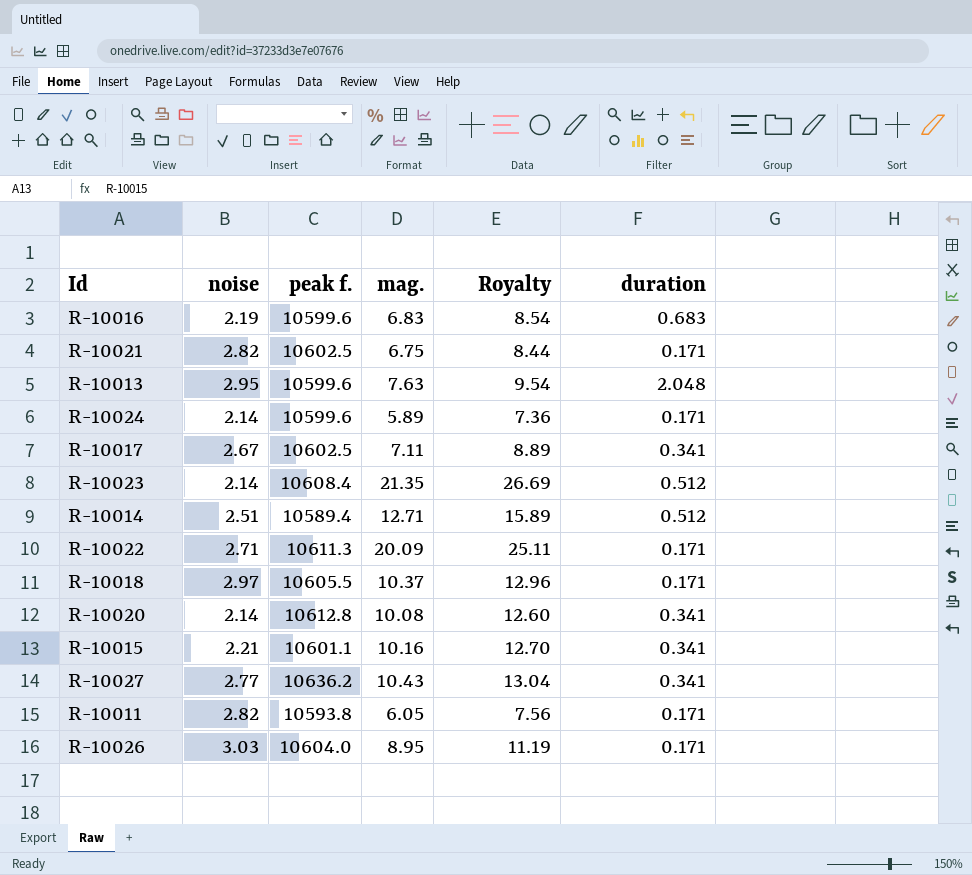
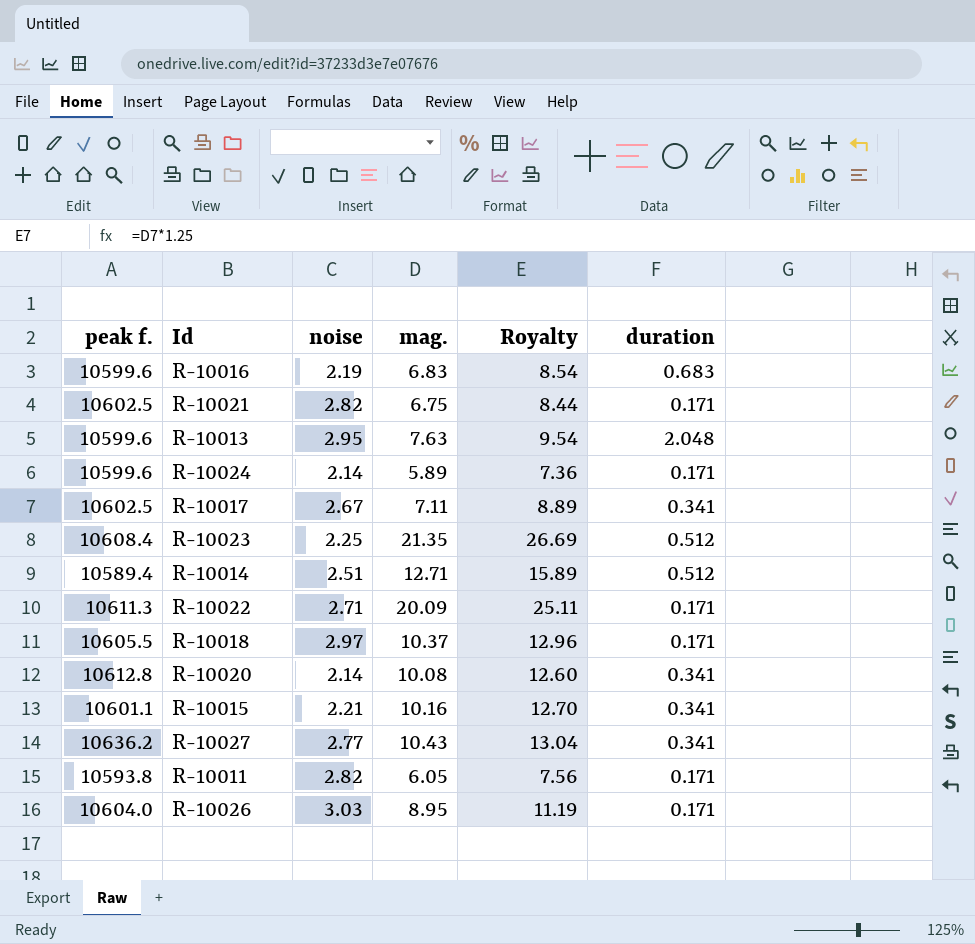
column peak f. | position: 3 -> 1
R-10023 | noise: 2.14 -> 2.25

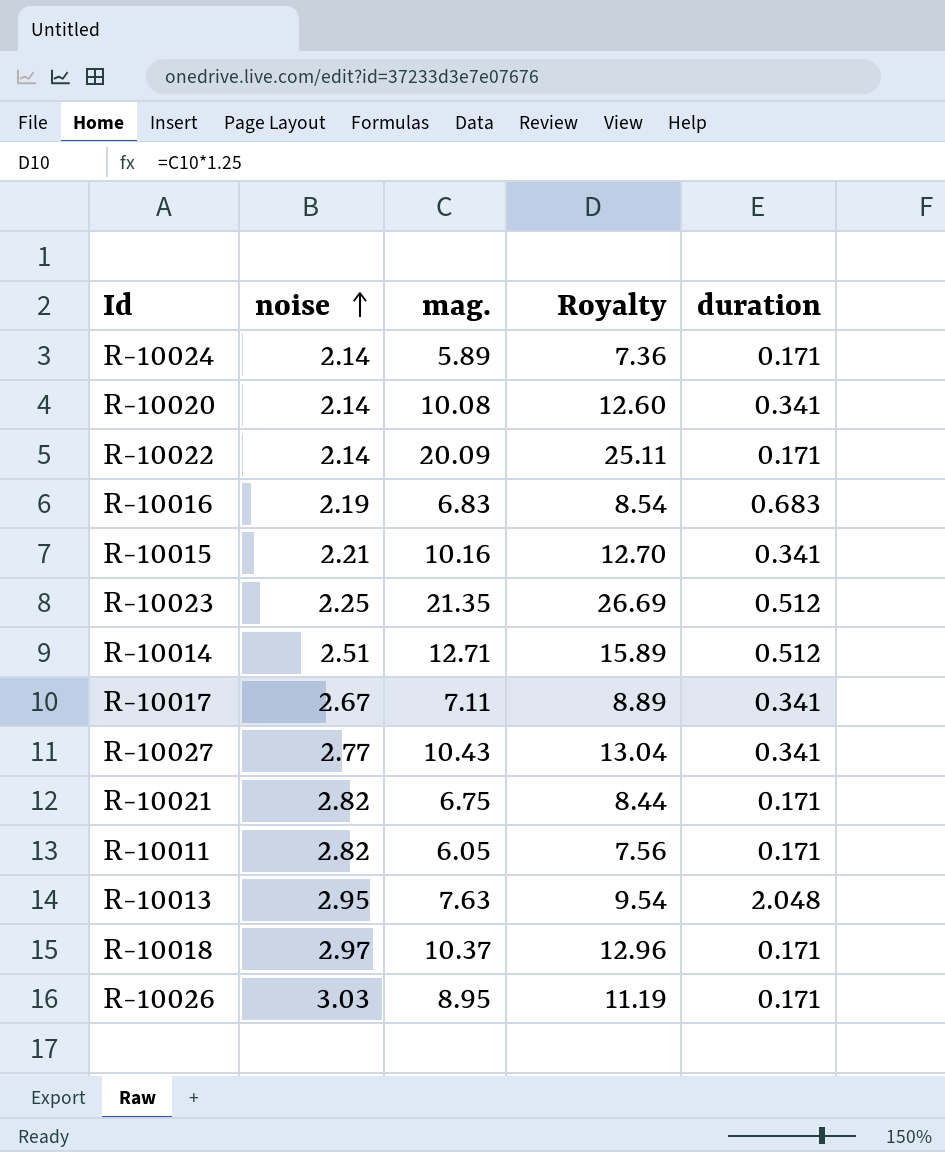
row order: none -> noise ascending
column peak f. | position: 1 -> none
R-10022 | noise: 2.71 -> 2.14

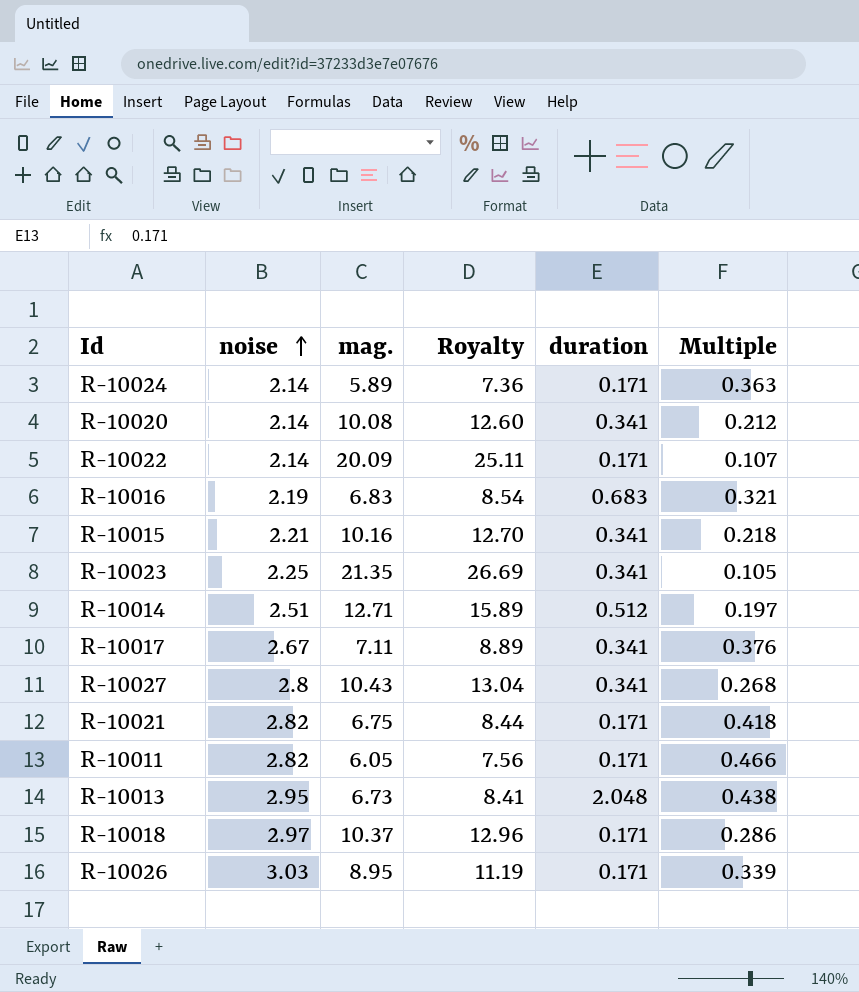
column Multiple | formula: none -> [noise] / [mag.]
R-10023 | duration: 0.512 -> 0.341
R-10027 | noise: 2.77 -> 2.8
R-10013 | mag.: 7.63 -> 6.73
R-10013 | Royalty: 9.54 -> 8.41

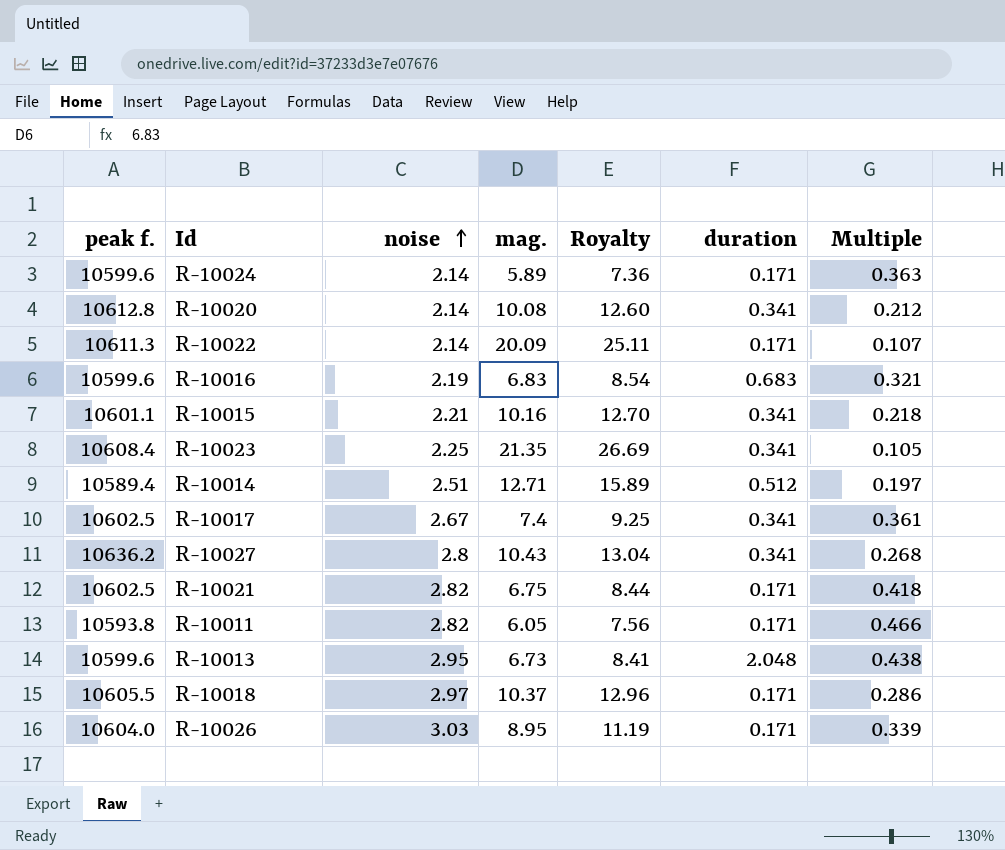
column peak f. | position: none -> 1
R-10017 | mag.: 7.11 -> 7.4
R-10017 | Royalty: 8.89 -> 9.25
R-10017 | Multiple: 0.376 -> 0.361

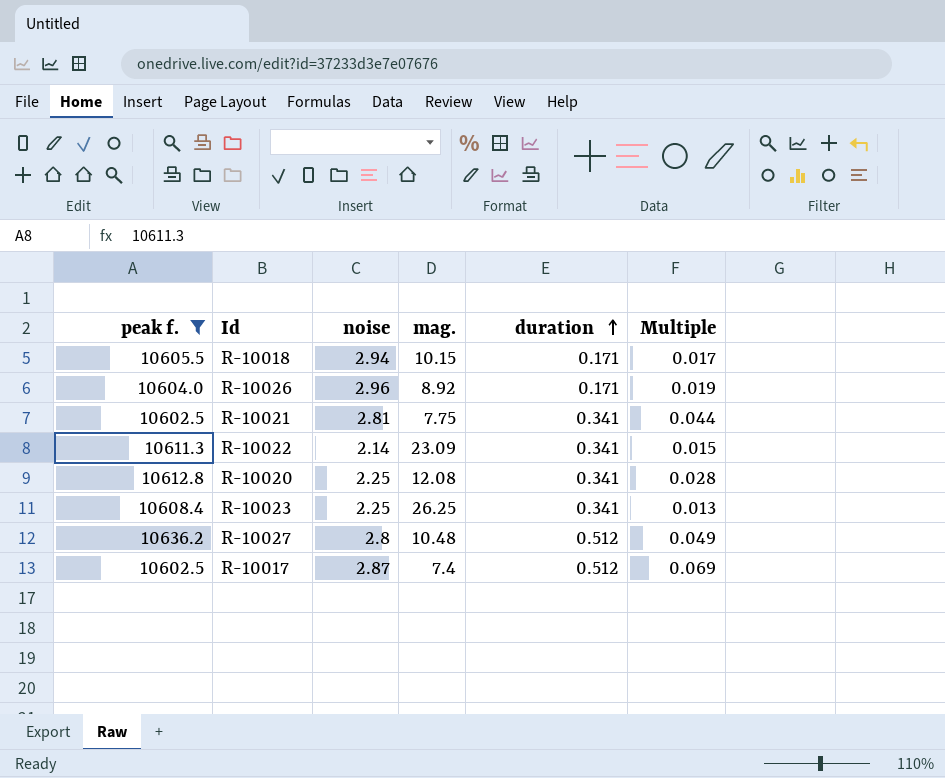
filter: none -> peak f. >= 10602.5
row order: noise ascending -> duration ascending
column Royalty | formula: [mag.] * 1.25 -> none
column Multiple | formula: [noise] / [mag.] -> [duration] / [mag.]
R-10018 | noise: 2.97 -> 2.94
R-10018 | mag.: 10.37 -> 10.15
R-10026 | noise: 3.03 -> 2.96
R-10026 | mag.: 8.95 -> 8.92
R-10021 | noise: 2.82 -> 2.81
R-10021 | mag.: 6.75 -> 7.75
R-10021 | duration: 0.171 -> 0.341
R-10022 | mag.: 20.09 -> 23.09
R-10022 | duration: 0.171 -> 0.341
R-10020 | noise: 2.14 -> 2.25
R-10020 | mag.: 10.08 -> 12.08
R-10023 | mag.: 21.35 -> 26.25
R-10027 | mag.: 10.43 -> 10.48
R-10027 | duration: 0.341 -> 0.512
R-10017 | noise: 2.67 -> 2.87
R-10017 | duration: 0.341 -> 0.512

